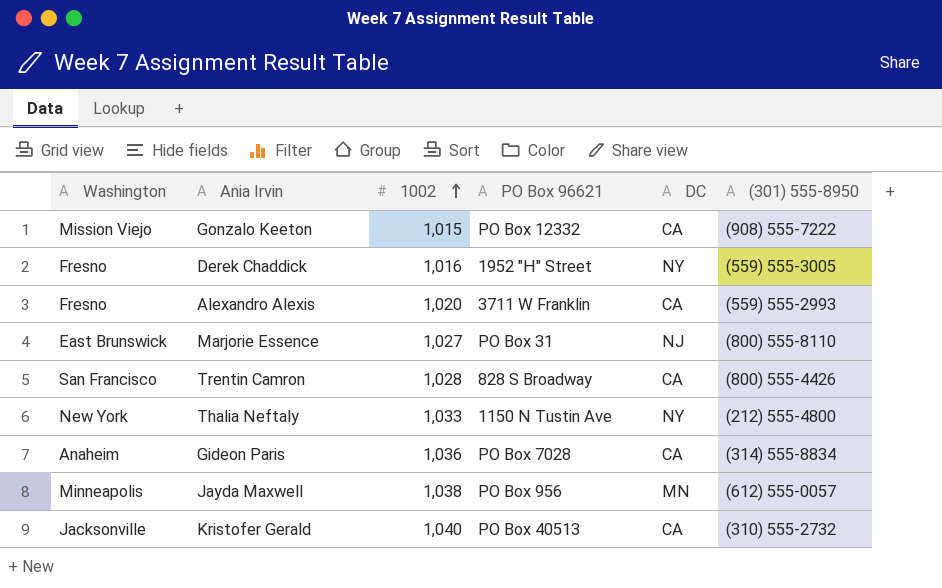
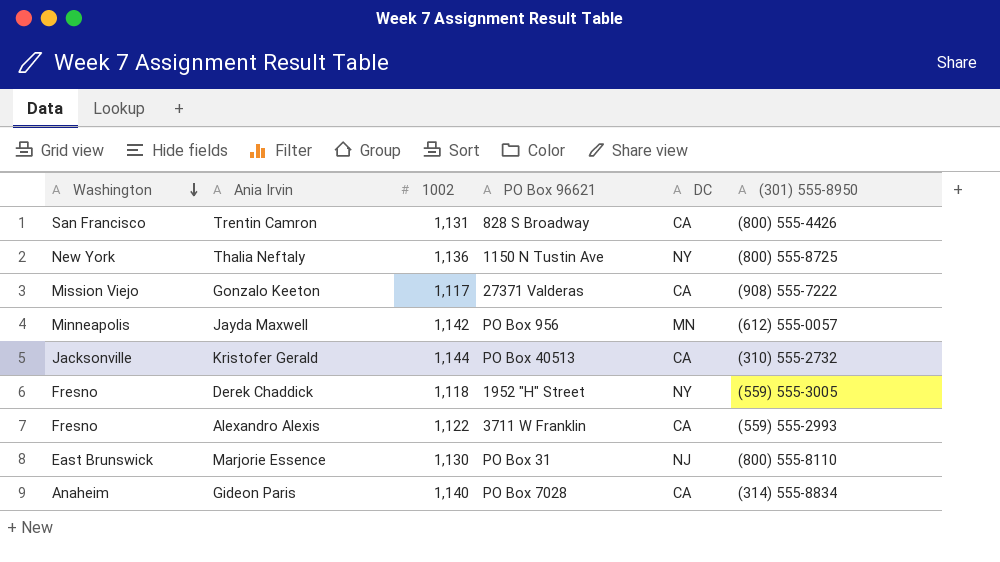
row order: 1002 ascending -> Washington descending
Trentin Camron | 1002: 1,028 -> 1,131
Thalia Neftaly | 1002: 1,033 -> 1,136
Thalia Neftaly | (301) 555-8950: (212) 555-4800 -> (800) 555-8725
Gonzalo Keeton | 1002: 1,015 -> 1,117
Gonzalo Keeton | PO Box 96621: PO Box 12332 -> 27371 Valderas
Jayda Maxwell | 1002: 1,038 -> 1,142
Kristofer Gerald | 1002: 1,040 -> 1,144
Derek Chaddick | 1002: 1,016 -> 1,118
Alexandro Alexis | 1002: 1,020 -> 1,122
Marjorie Essence | 1002: 1,027 -> 1,130
Gideon Paris | 1002: 1,036 -> 1,140

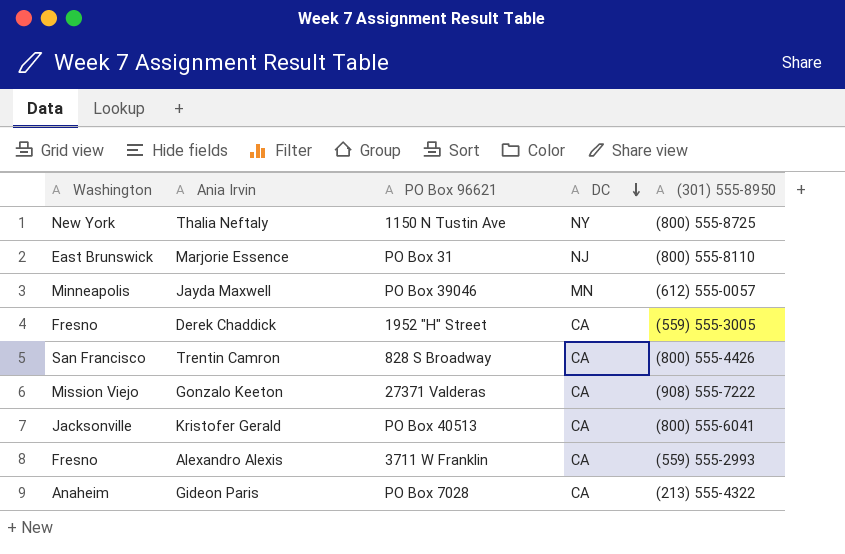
row order: Washington descending -> DC descending
column 1002 | position: 3 -> none
Jayda Maxwell | PO Box 96621: PO Box 956 -> PO Box 39046
Derek Chaddick | DC: NY -> CA
Kristofer Gerald | (301) 555-8950: (310) 555-2732 -> (800) 555-6041
Gideon Paris | (301) 555-8950: (314) 555-8834 -> (213) 555-4322

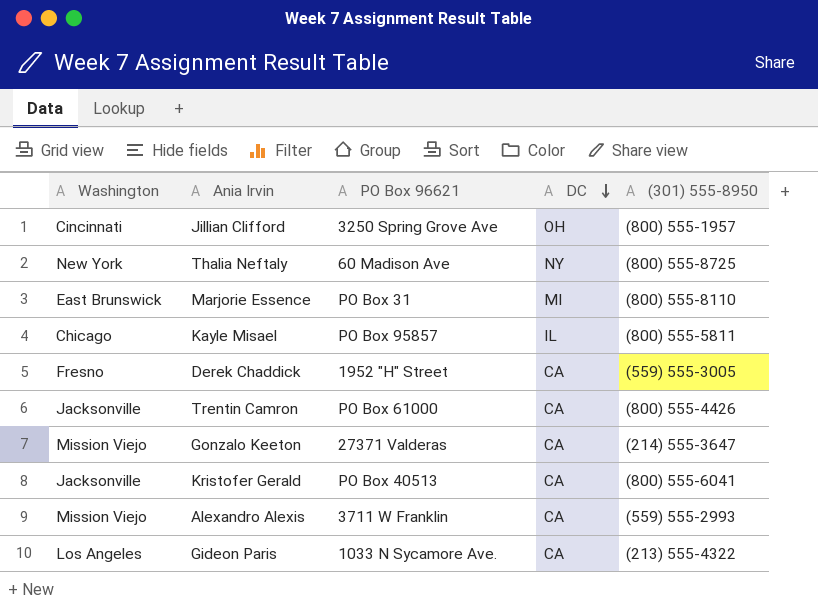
row Jayda Maxwell: Minneapolis | PO Box 39046 | MN | (612) 555-0057 -> none
row Jillian Clifford: none -> Cincinnati | 3250 Spring Grove Ave | OH | (800) 555-1957
Thalia Neftaly | PO Box 96621: 1150 N Tustin Ave -> 60 Madison Ave
Marjorie Essence | DC: NJ -> MI
row Kayle Misael: none -> Chicago | PO Box 95857 | IL | (800) 555-5811
Trentin Camron | Washington: San Francisco -> Jacksonville
Trentin Camron | PO Box 96621: 828 S Broadway -> PO Box 61000
Gonzalo Keeton | (301) 555-8950: (908) 555-7222 -> (214) 555-3647
Alexandro Alexis | Washington: Fresno -> Mission Viejo
Gideon Paris | Washington: Anaheim -> Los Angeles
Gideon Paris | PO Box 96621: PO Box 7028 -> 1033 N Sycamore Ave.

